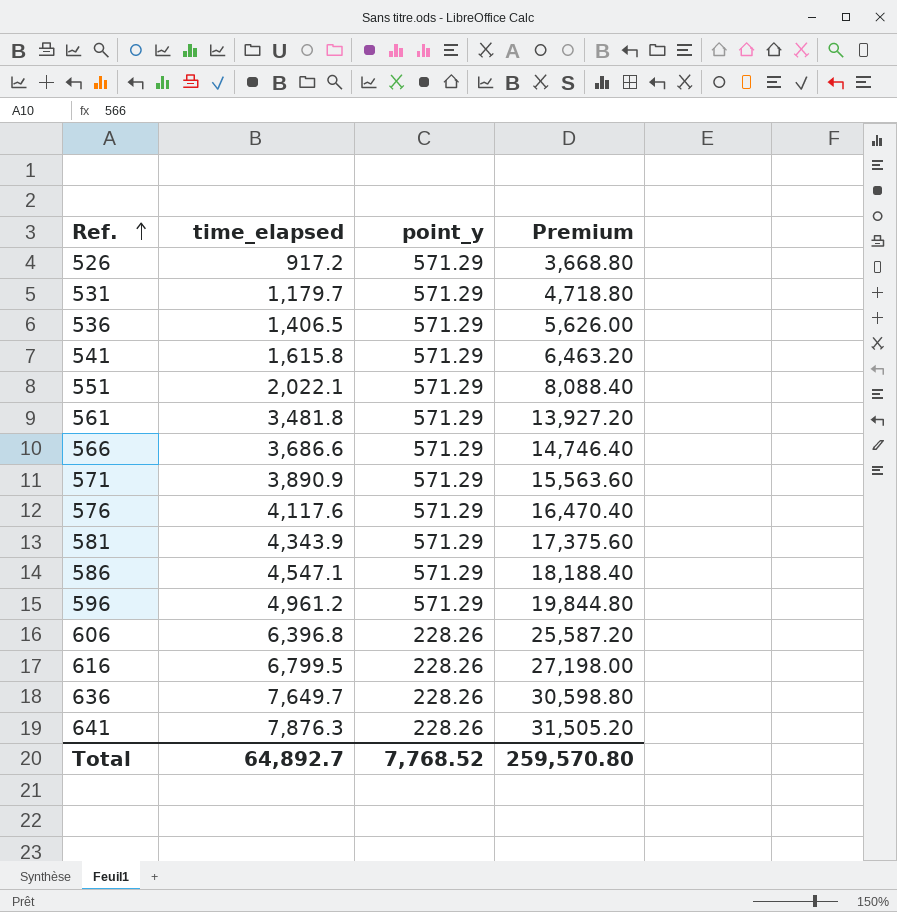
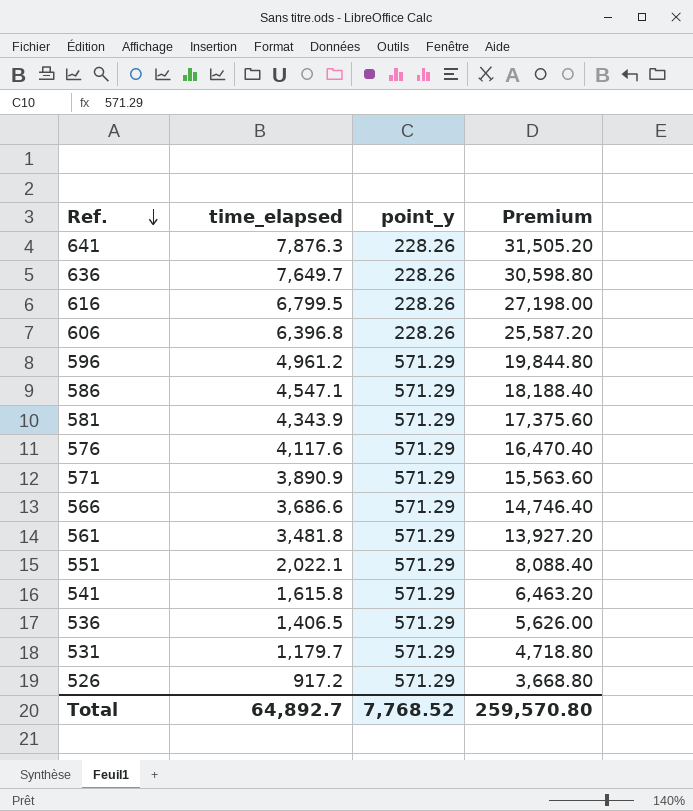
row order: Ref. ascending -> Ref. descending

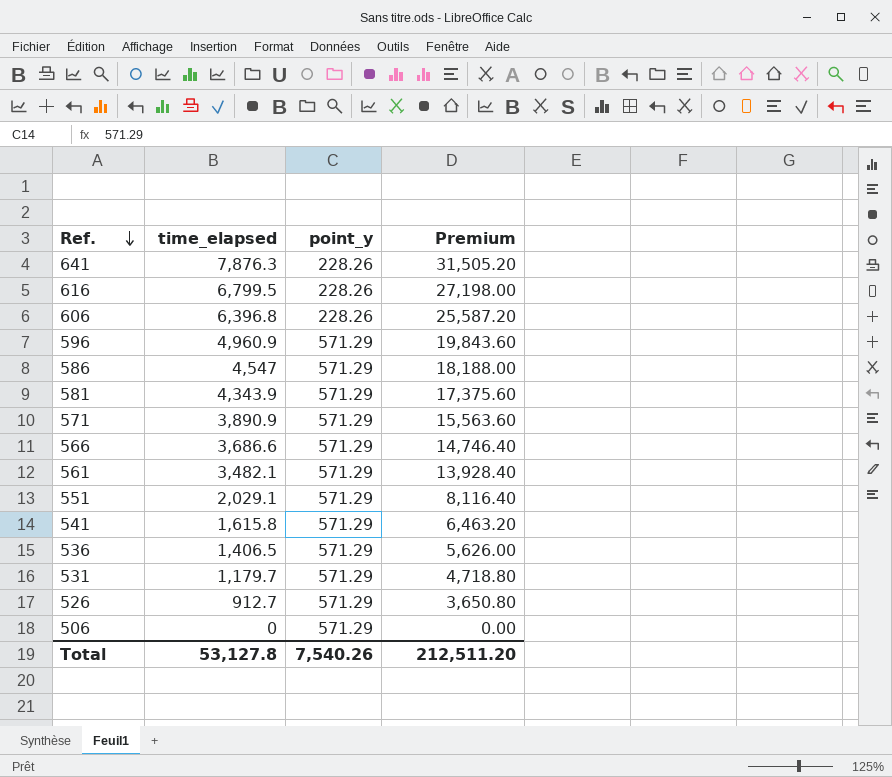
row 636: 7,649.7 | 228.26 | 30,598.80 -> none
row 576: 4,117.6 | 571.29 | 16,470.40 -> none
596 | time_elapsed: 4,961.2 -> 4,960.9
596 | Premium: 19,844.80 -> 19,843.60
586 | time_elapsed: 4,547.1 -> 4,547
586 | Premium: 18,188.40 -> 18,188.00
561 | time_elapsed: 3,481.8 -> 3,482.1
561 | Premium: 13,927.20 -> 13,928.40
551 | time_elapsed: 2,022.1 -> 2,029.1
551 | Premium: 8,088.40 -> 8,116.40
526 | time_elapsed: 917.2 -> 912.7
526 | Premium: 3,668.80 -> 3,650.80
row 506: none -> 0 | 571.29 | 0.00
Total | time_elapsed: 64,892.7 -> 53,127.8
Total | point_y: 7,768.52 -> 7,540.26
Total | Premium: 259,570.80 -> 212,511.20

